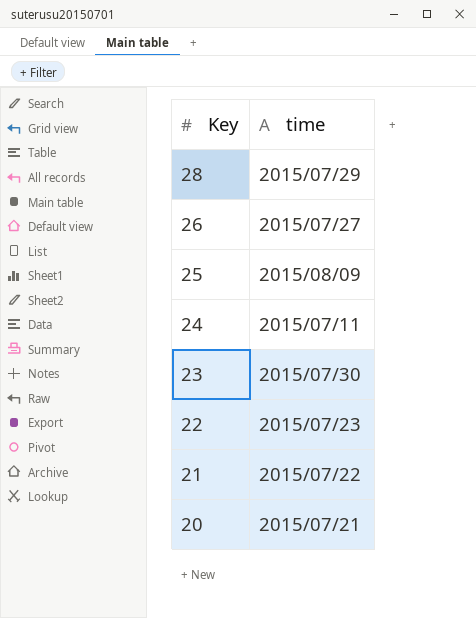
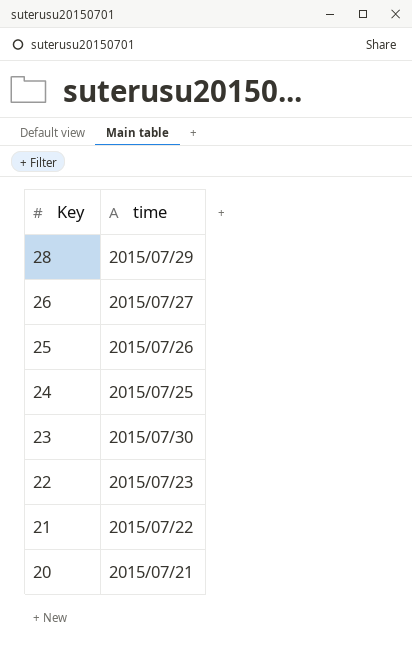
25 | time: 2015/08/09 -> 2015/07/26
24 | time: 2015/07/11 -> 2015/07/25

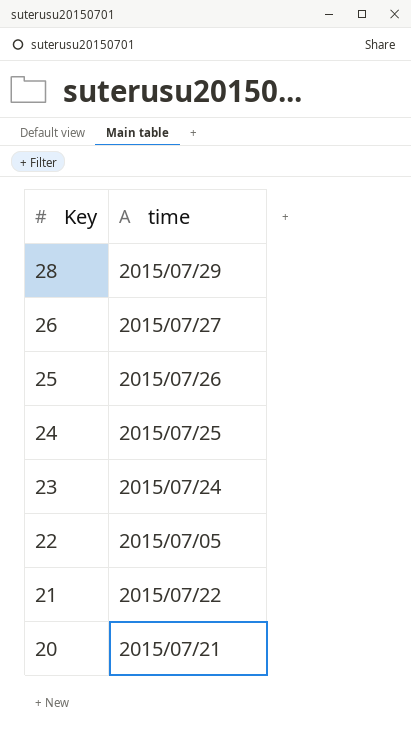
23 | time: 2015/07/30 -> 2015/07/24
22 | time: 2015/07/23 -> 2015/07/05

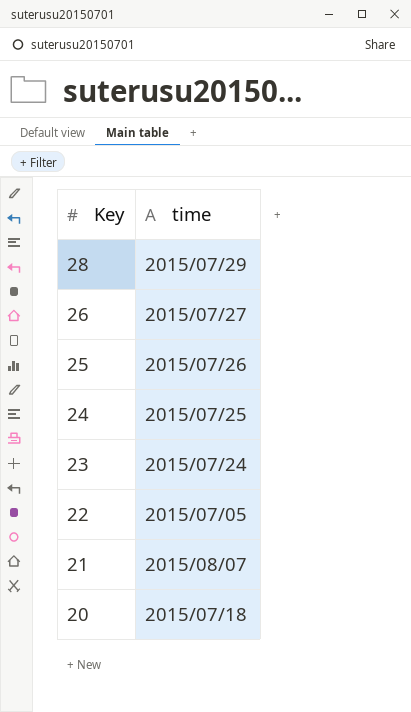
21 | time: 2015/07/22 -> 2015/08/07
20 | time: 2015/07/21 -> 2015/07/18

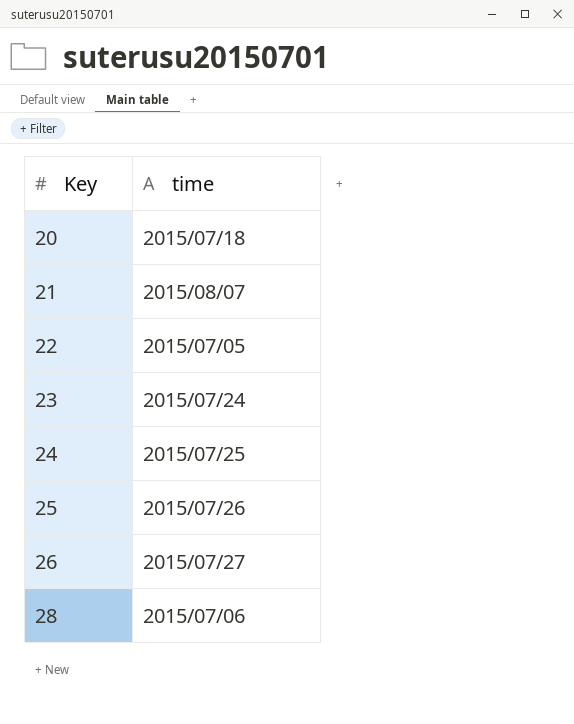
row order: Key descending -> Key ascending
28 | time: 2015/07/29 -> 2015/07/06

